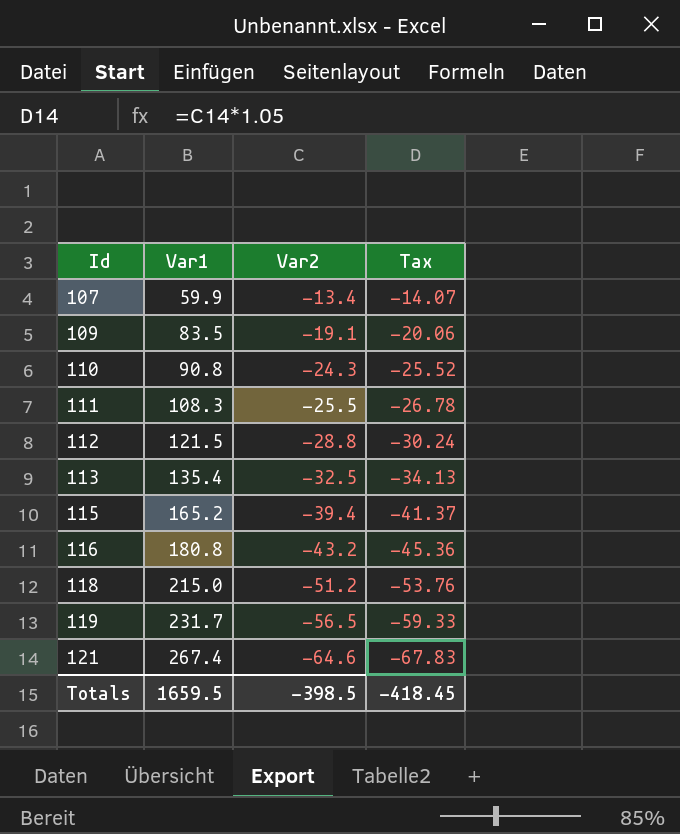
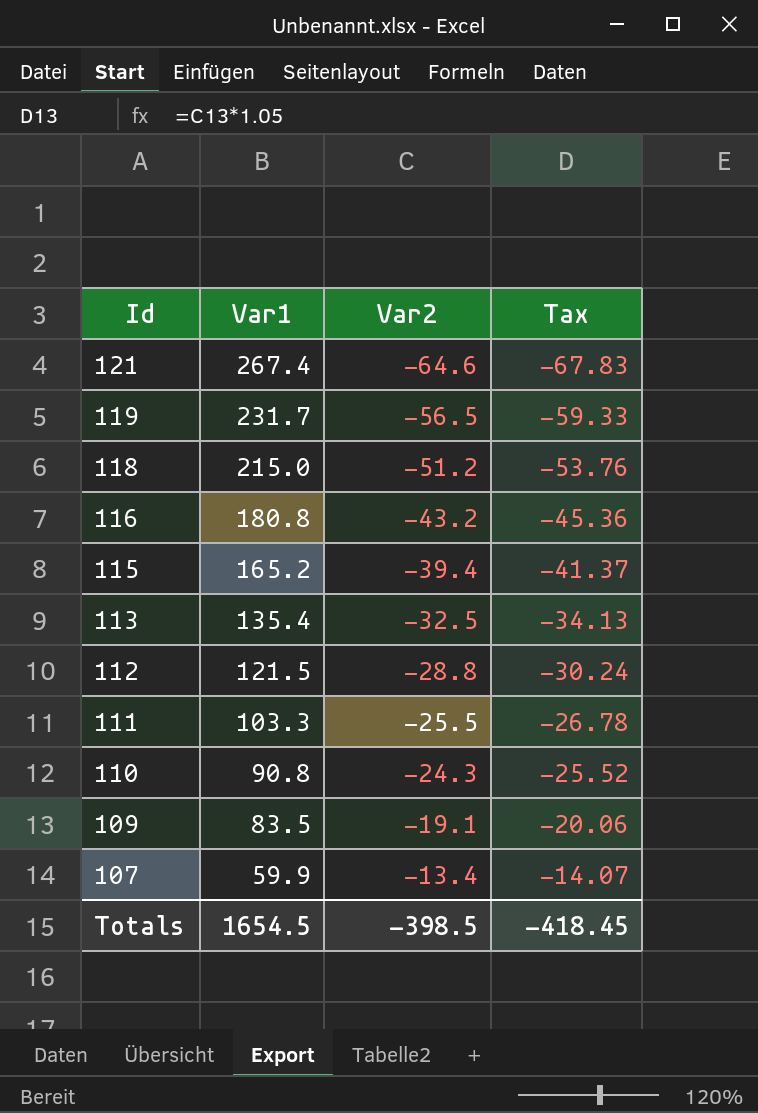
row order: Id ascending -> Id descending
111 | Var1: 108.3 -> 103.3
Totals | Var1: 1659.5 -> 1654.5

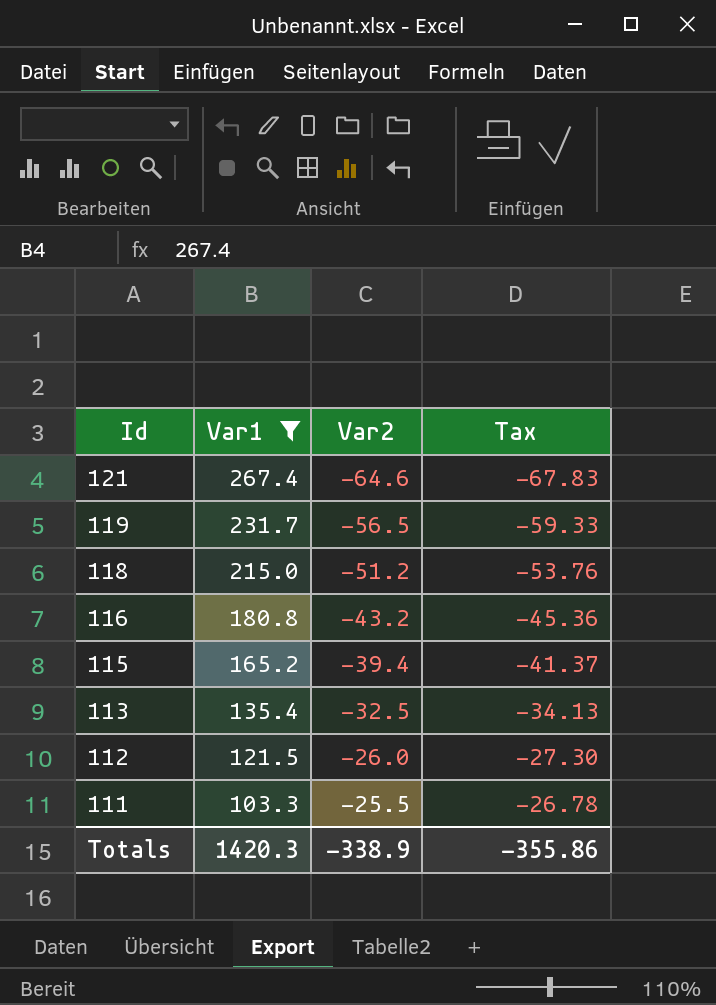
filter: none -> Var1 >= 103.3
112 | Var2: -28.8 -> -26.0
112 | Tax: -30.24 -> -27.30
Totals | Var1: 1654.5 -> 1420.3
Totals | Var2: -398.5 -> -338.9
Totals | Tax: -418.45 -> -355.86

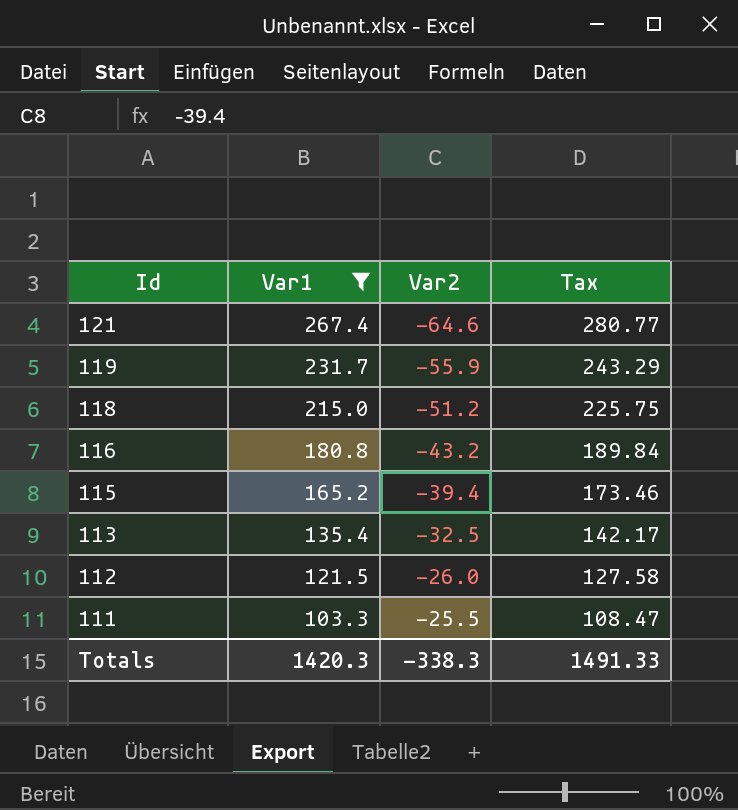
column Tax | formula: [Var2] * 1.05 -> [Var1] * 1.05
119 | Var2: -56.5 -> -55.9
Totals | Var2: -338.9 -> -338.3
Totals | Tax: -355.86 -> 1491.33

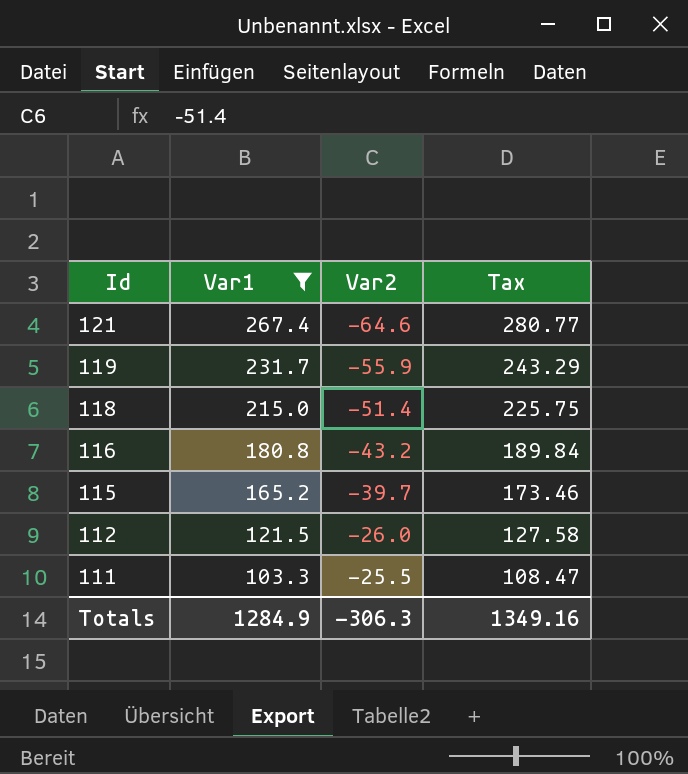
row 113: 135.4 | -32.5 | 142.17 -> none
118 | Var2: -51.2 -> -51.4
115 | Var2: -39.4 -> -39.7
Totals | Var1: 1420.3 -> 1284.9
Totals | Var2: -338.3 -> -306.3
Totals | Tax: 1491.33 -> 1349.16

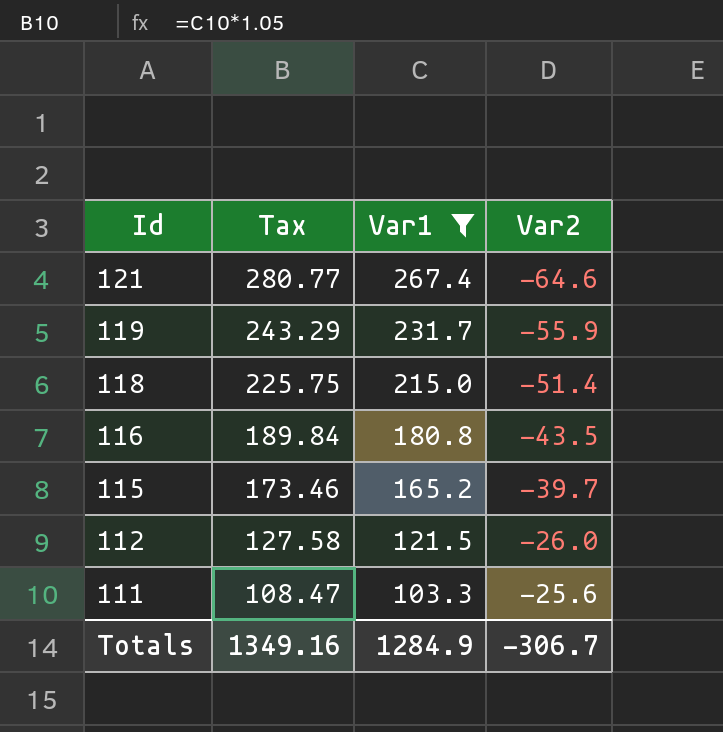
column Tax | position: 4 -> 2
116 | Var2: -43.2 -> -43.5
111 | Var2: -25.5 -> -25.6
Totals | Var2: -306.3 -> -306.7

